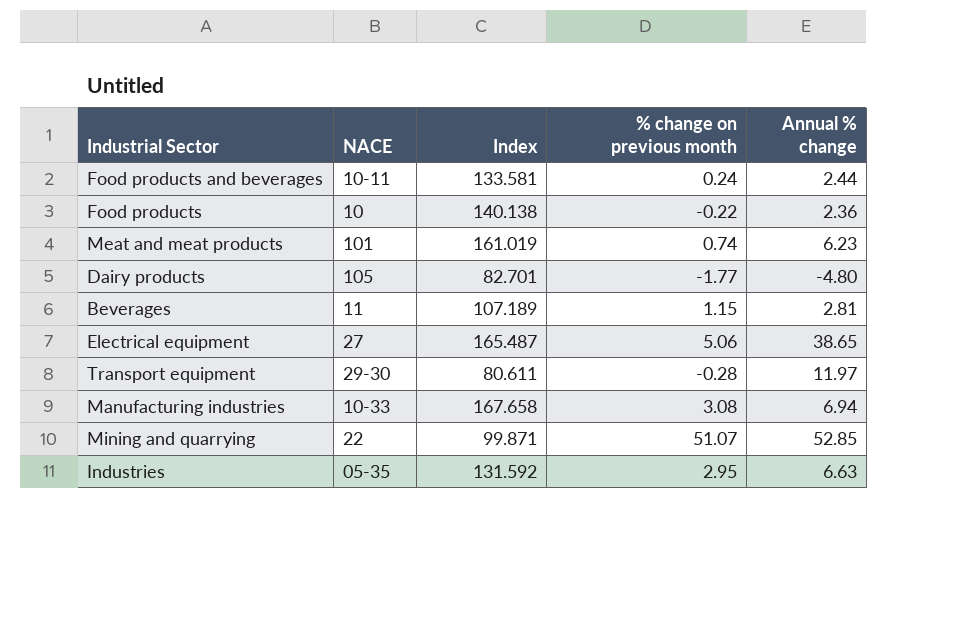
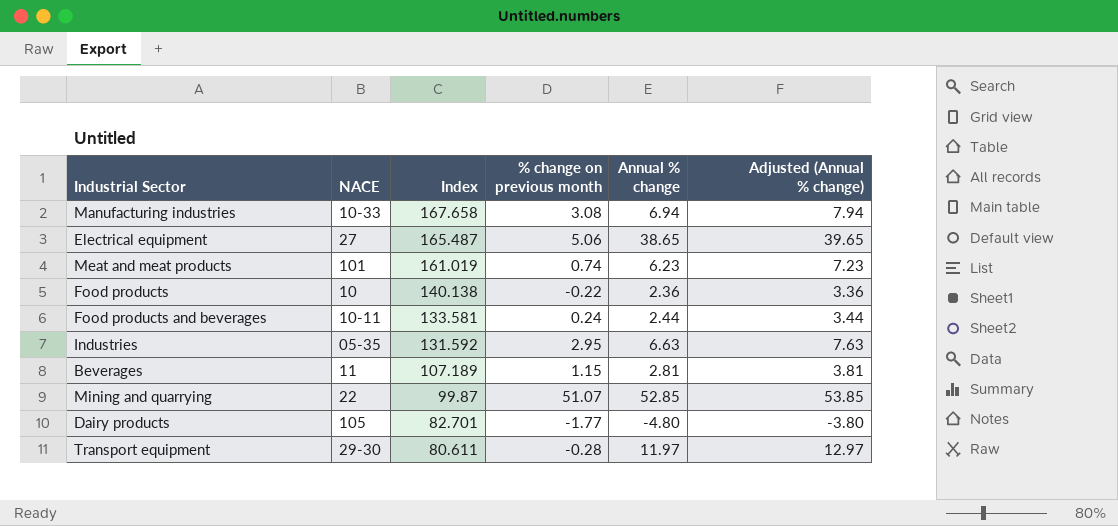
row order: none -> Index descending
column Adjusted (Annual % change) | formula: none -> [Annual % change] + 1
Mining and quarrying | Index: 99.871 -> 99.87

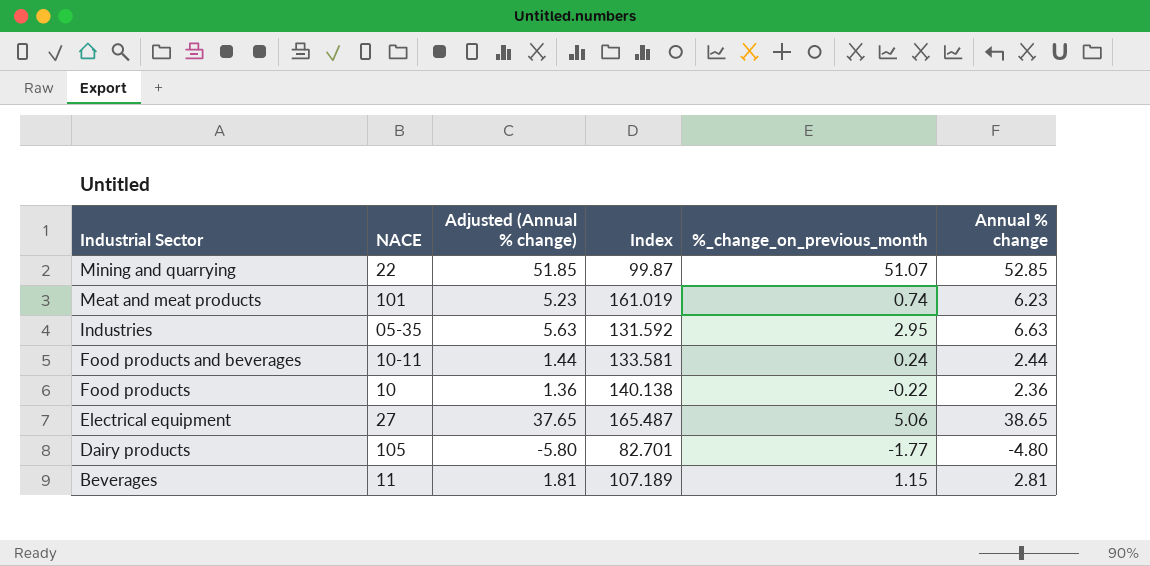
row order: Index descending -> Industrial Sector descending
column Adjusted (Annual % change) | formula: [Annual % change] + 1 -> [Annual % change] - 1
column Adjusted (Annual % change) | position: 6 -> 3
column name: % change on previous month -> %_change_on_previous_month
row Manufacturing industries: 10-33 | 167.658 | 3.08 | 6.94 | 7.94 -> none
row Transport equipment: 29-30 | 80.611 | -0.28 | 11.97 | 12.97 -> none

